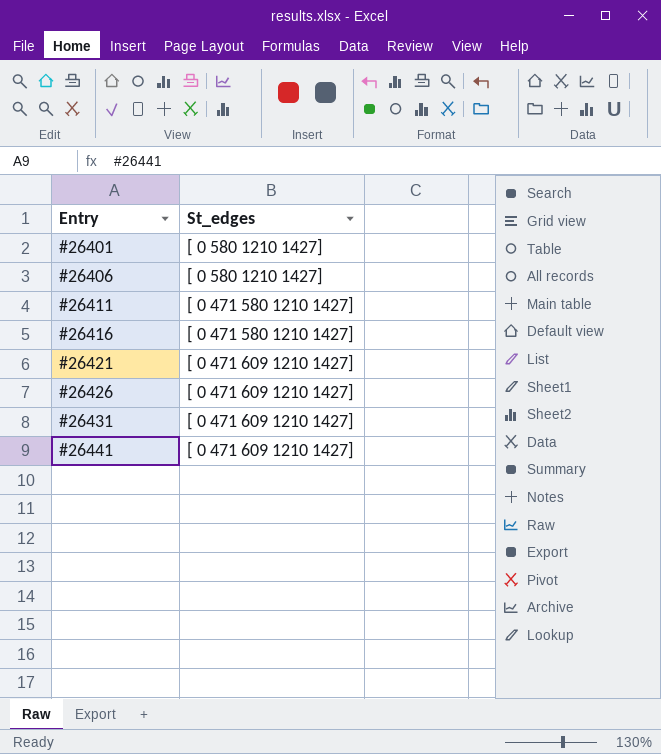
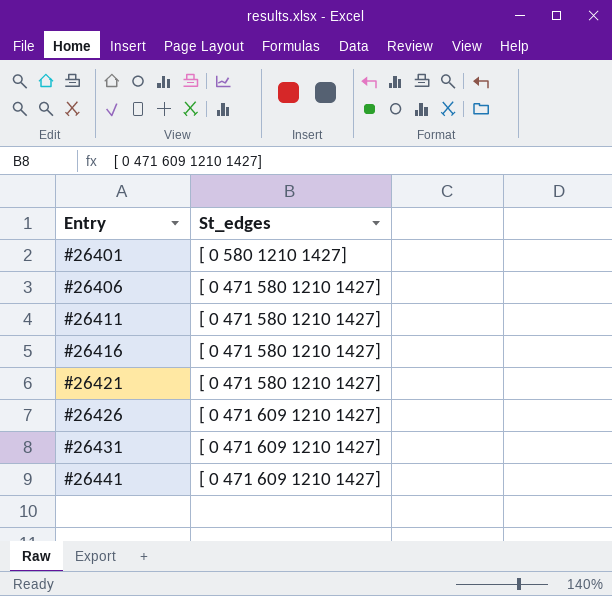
#26406 | St_edges: [ 0 580 1210 1427] -> [ 0 471 580 1210 1427]
#26421 | St_edges: [ 0 471 609 1210 1427] -> [ 0 471 580 1210 1427]

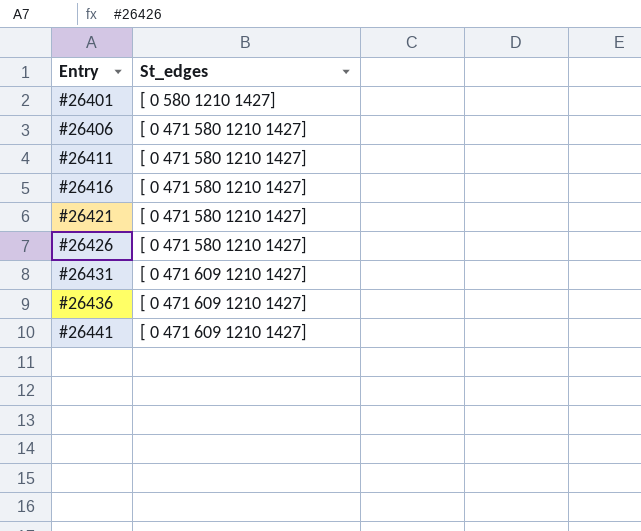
#26426 | St_edges: [ 0 471 609 1210 1427] -> [ 0 471 580 1210 1427]
row #26436: none -> [ 0 471 609 1210 1427]

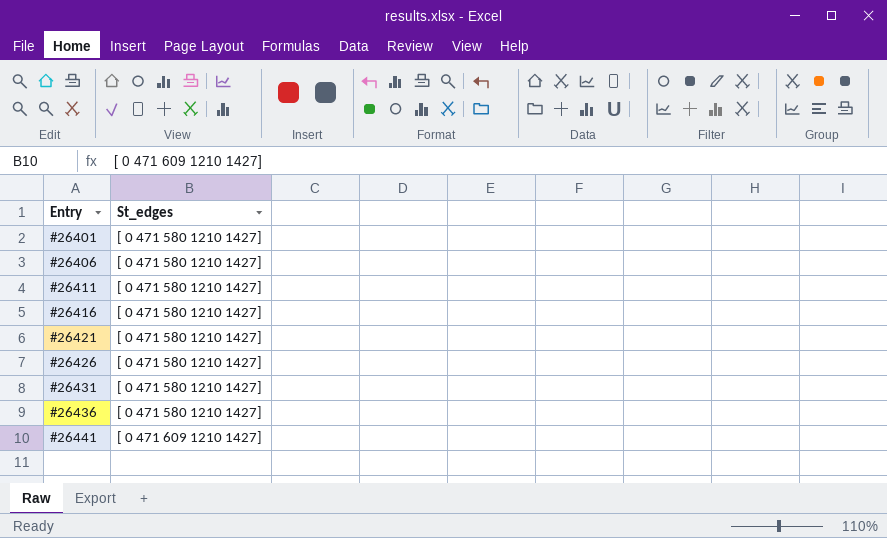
#26401 | St_edges: [ 0 580 1210 1427] -> [ 0 471 580 1210 1427]
#26431 | St_edges: [ 0 471 609 1210 1427] -> [ 0 471 580 1210 1427]
#26436 | St_edges: [ 0 471 609 1210 1427] -> [ 0 471 580 1210 1427]

